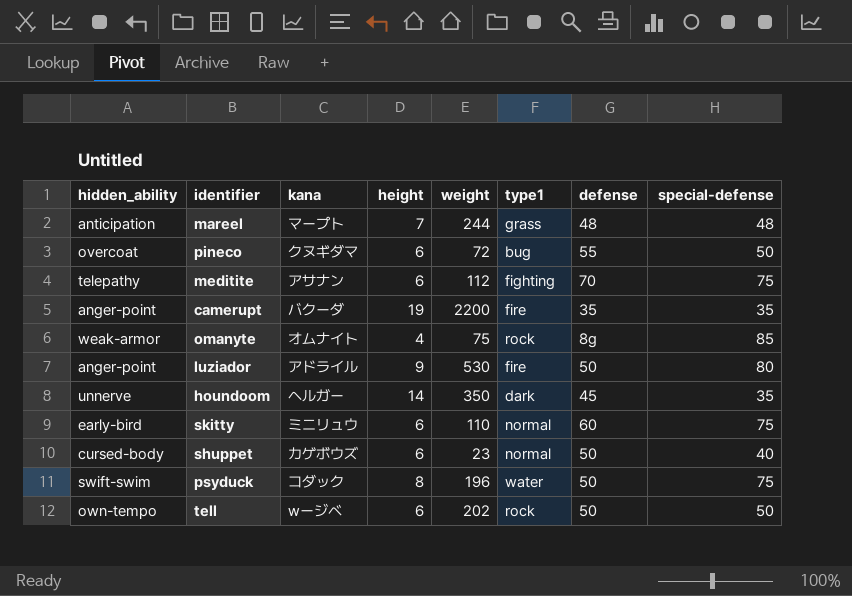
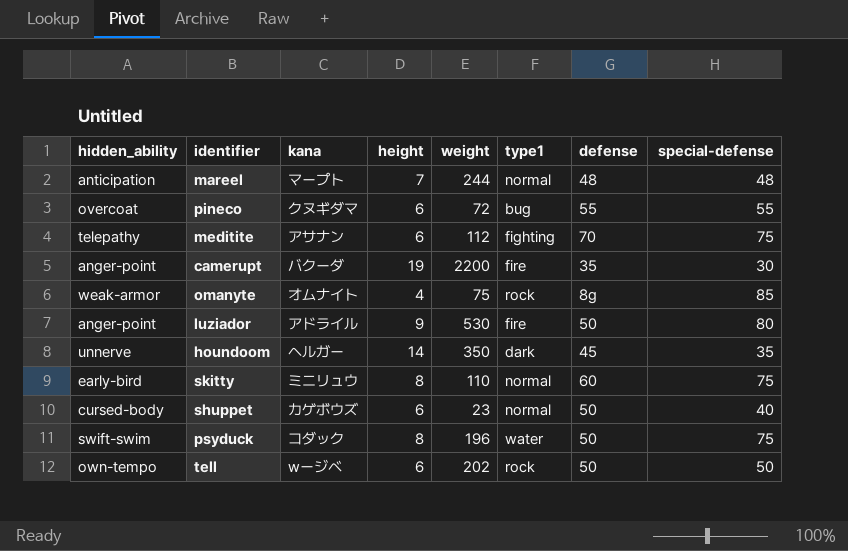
mareel | type1: grass -> normal
pineco | special-defense: 50 -> 55
camerupt | special-defense: 35 -> 30
skitty | height: 6 -> 8

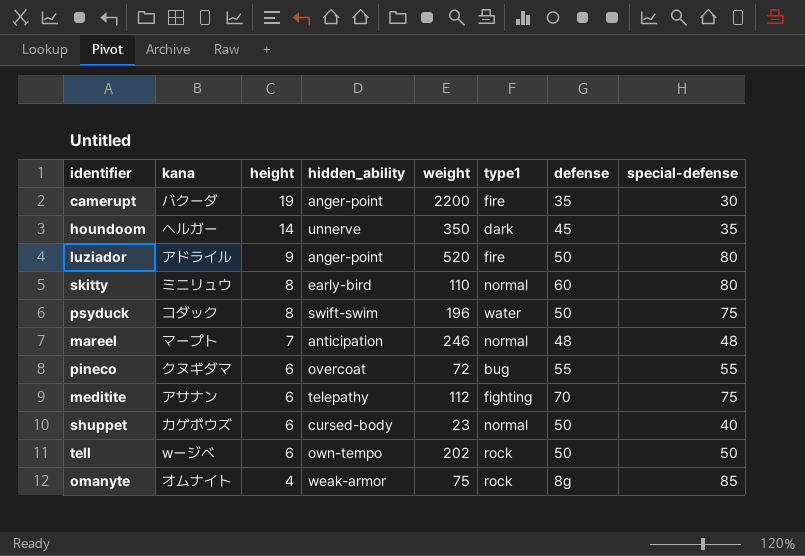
row order: none -> height descending
column hidden_ability | position: 1 -> 4
luziador | weight: 530 -> 520
skitty | special-defense: 75 -> 80
mareel | weight: 244 -> 246

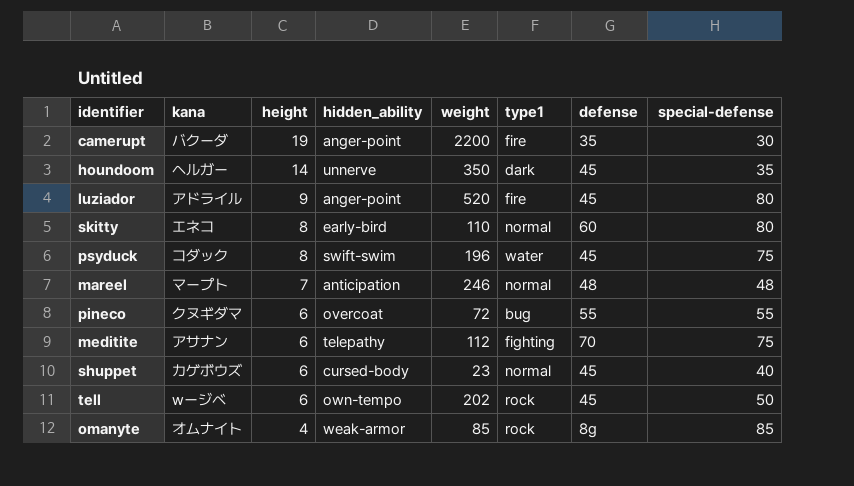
luziador | defense: 50 -> 45
skitty | kana: ミニリュウ -> エネコ
psyduck | defense: 50 -> 45
shuppet | defense: 50 -> 45
tell | defense: 50 -> 45
omanyte | weight: 75 -> 85

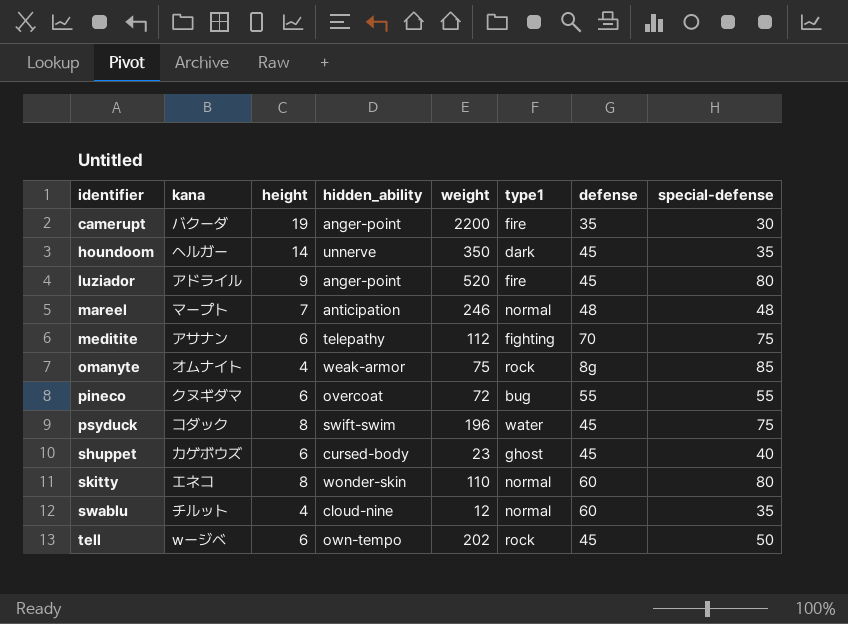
row order: height descending -> identifier ascending
omanyte | weight: 85 -> 75
shuppet | type1: normal -> ghost
skitty | hidden_ability: early-bird -> wonder-skin
row swablu: none -> チルット | 4 | cloud-nine | 12 | normal | 60 | 35

